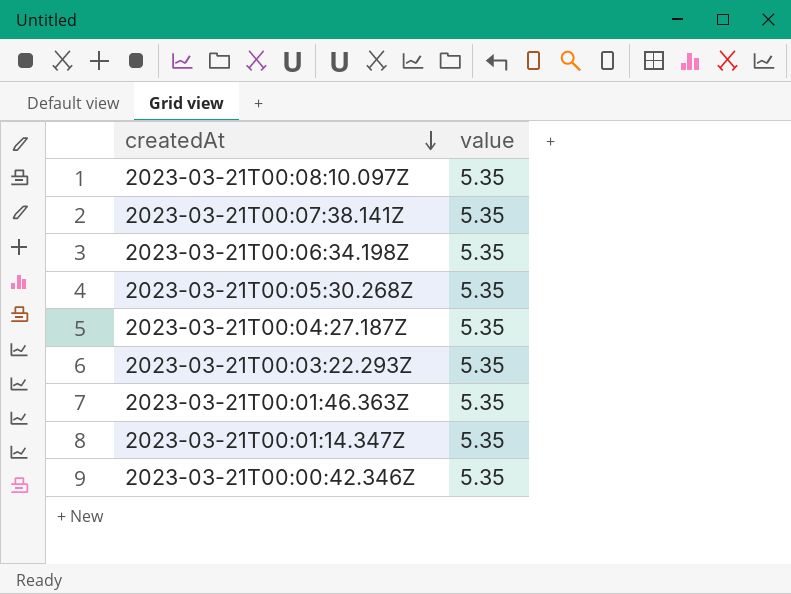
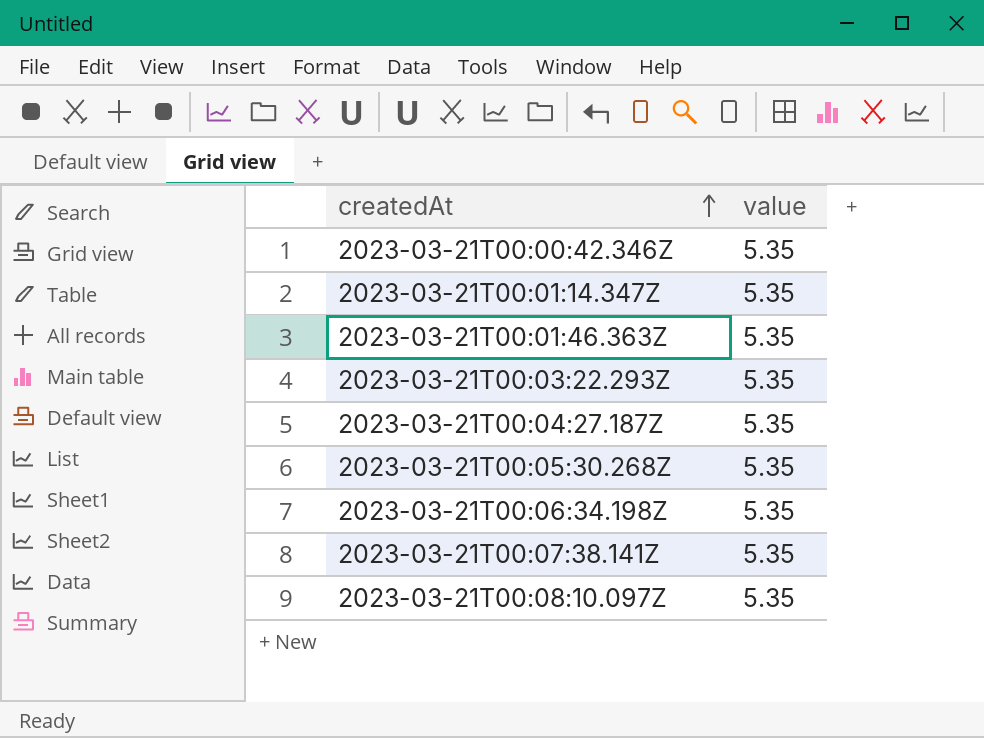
row order: createdAt descending -> createdAt ascending

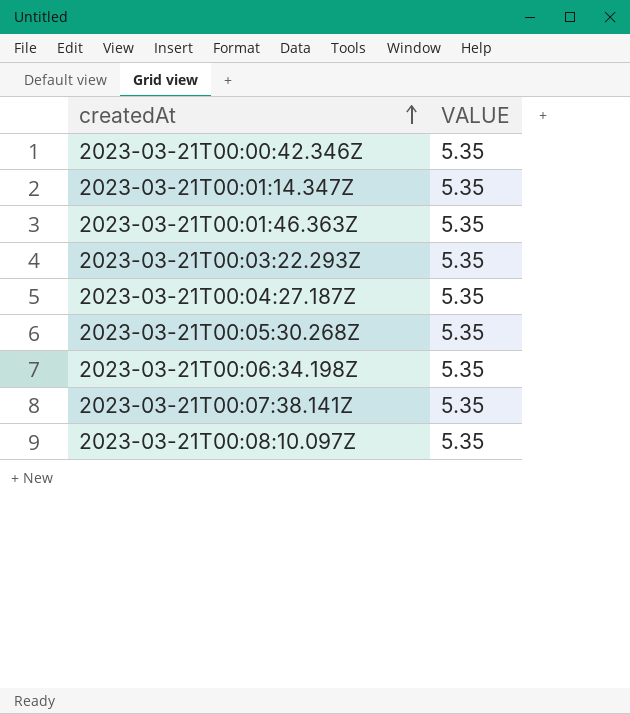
column name: value -> VALUE

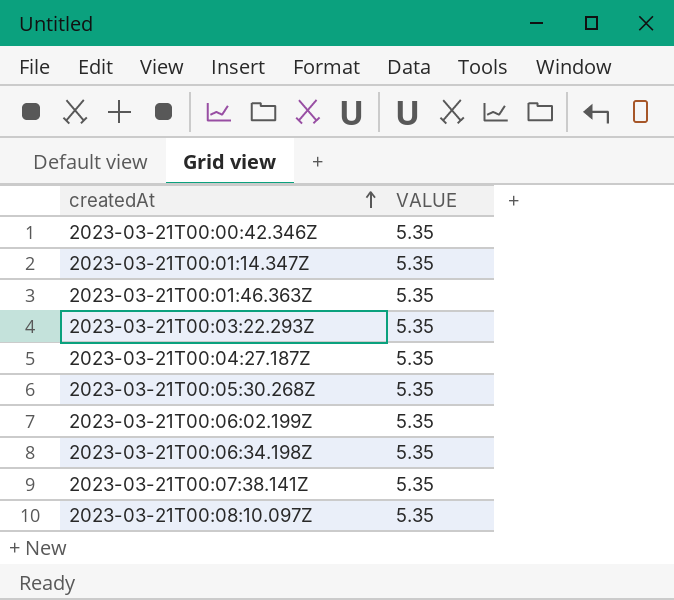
row 2023-03-21T00:06:02.199Z: none -> 5.35

